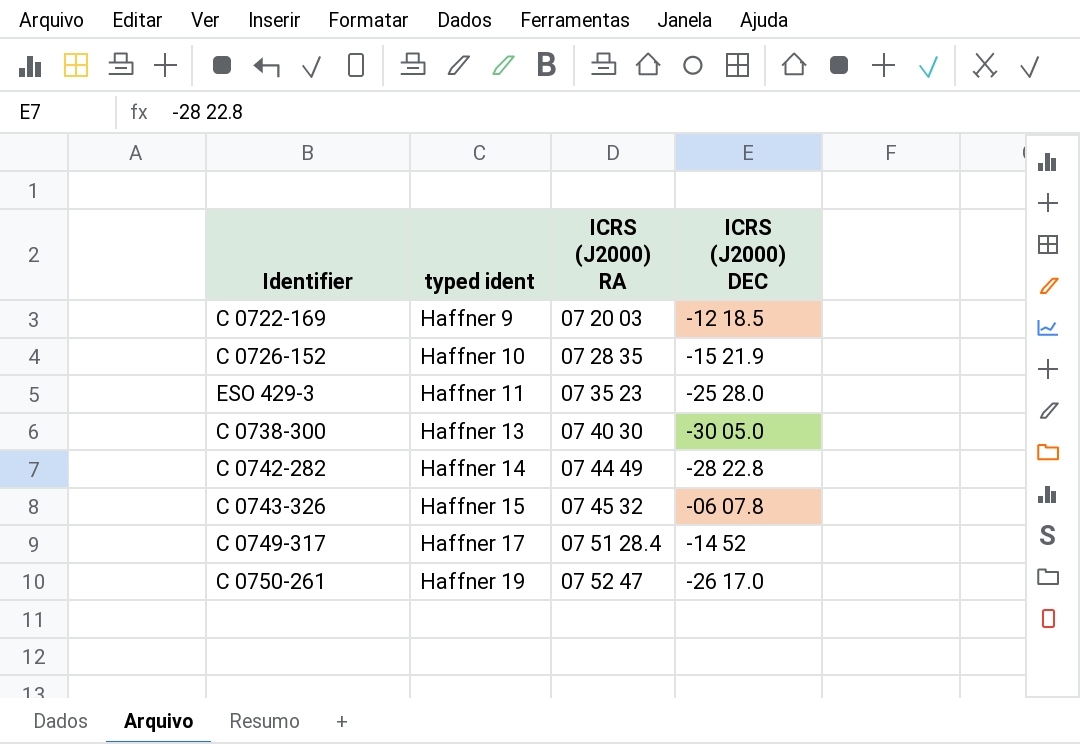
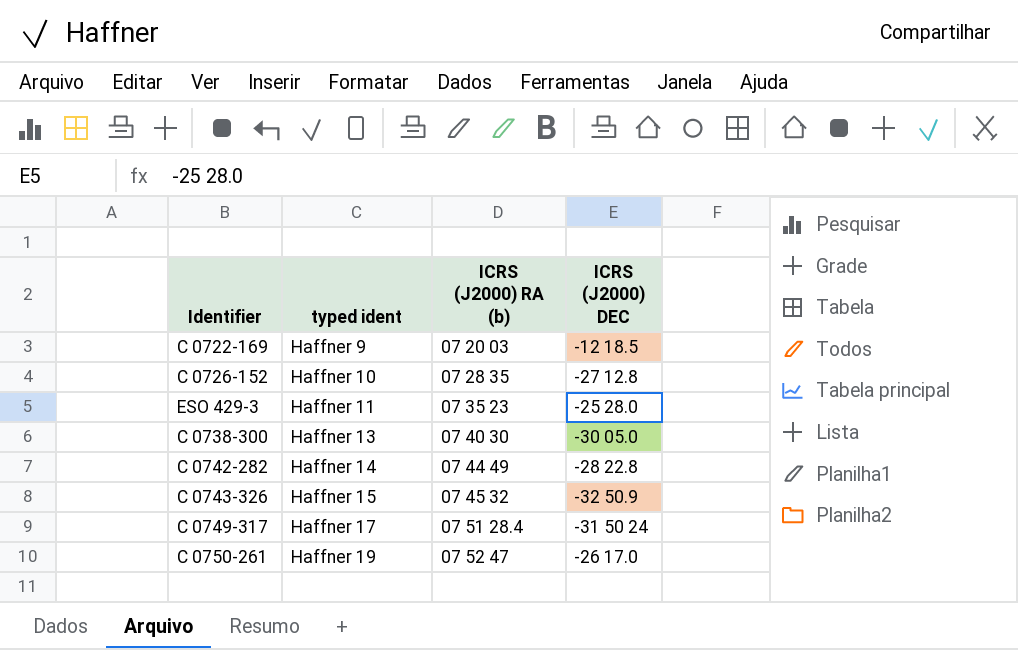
column name: ICRS (J2000) RA -> ICRS (J2000) RA (b)
C 0726-152 | ICRS (J2000) DEC: -15 21.9 -> -27 12.8
C 0743-326 | ICRS (J2000) DEC: -06 07.8 -> -32 50.9
C 0749-317 | ICRS (J2000) DEC: -14 52 -> -31 50 24

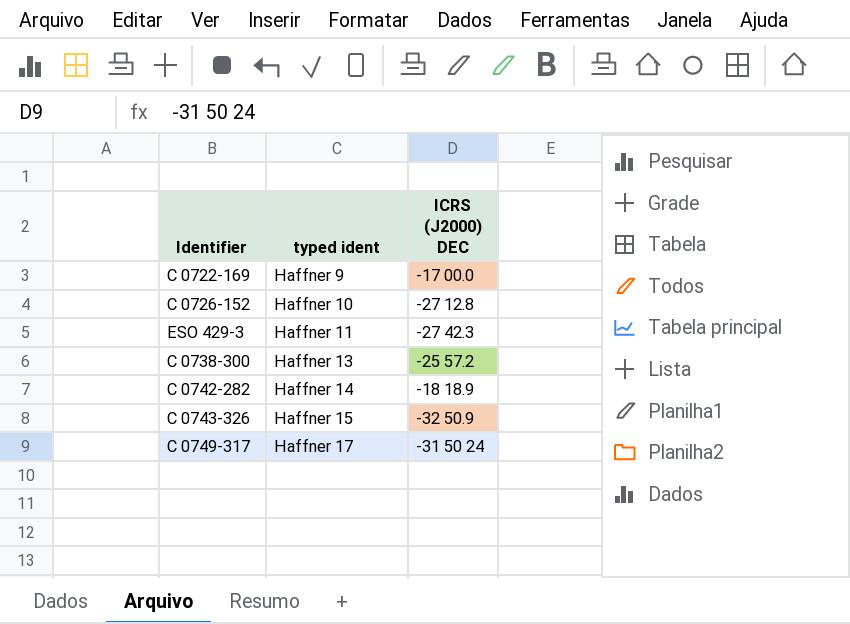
column ICRS (J2000) RA (b) | position: 3 -> none
row C 0750-261: Haffner 19 | 07 52 47 | -26 17.0 -> none
C 0722-169 | ICRS (J2000) DEC: -12 18.5 -> -17 00.0
ESO 429-3 | ICRS (J2000) DEC: -25 28.0 -> -27 42.3
C 0738-300 | ICRS (J2000) DEC: -30 05.0 -> -25 57.2
C 0742-282 | ICRS (J2000) DEC: -28 22.8 -> -18 18.9

